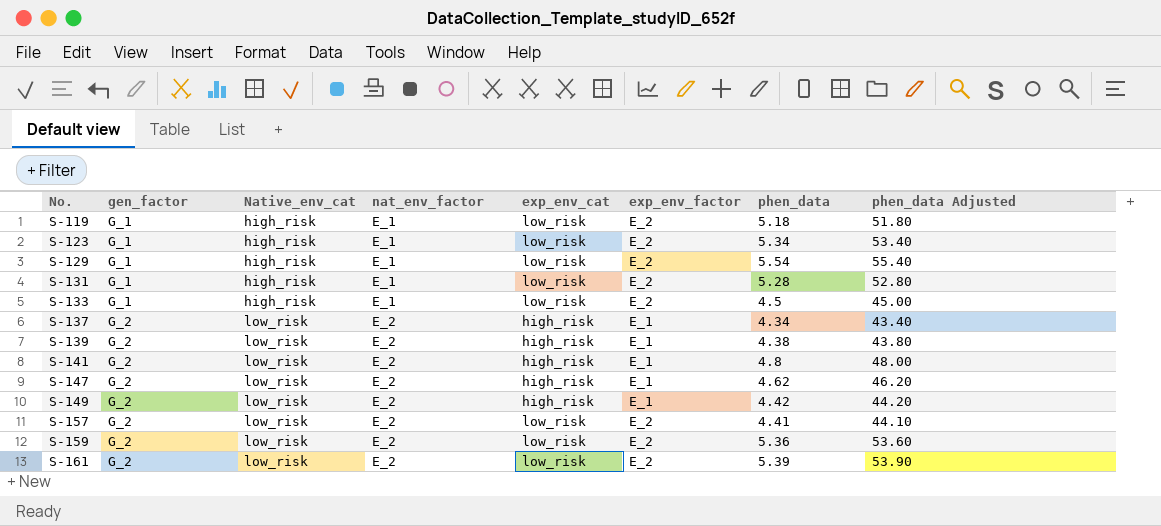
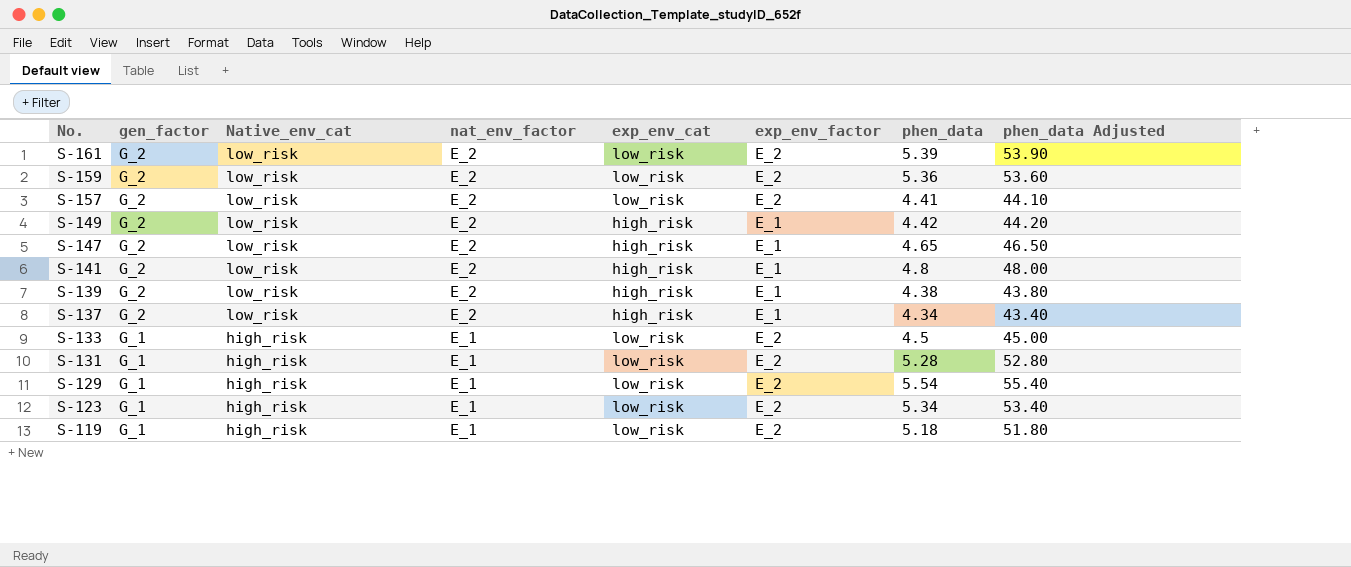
row order: No. ascending -> No. descending
S-147 | phen_data: 4.62 -> 4.65
S-147 | phen_data Adjusted: 46.20 -> 46.50

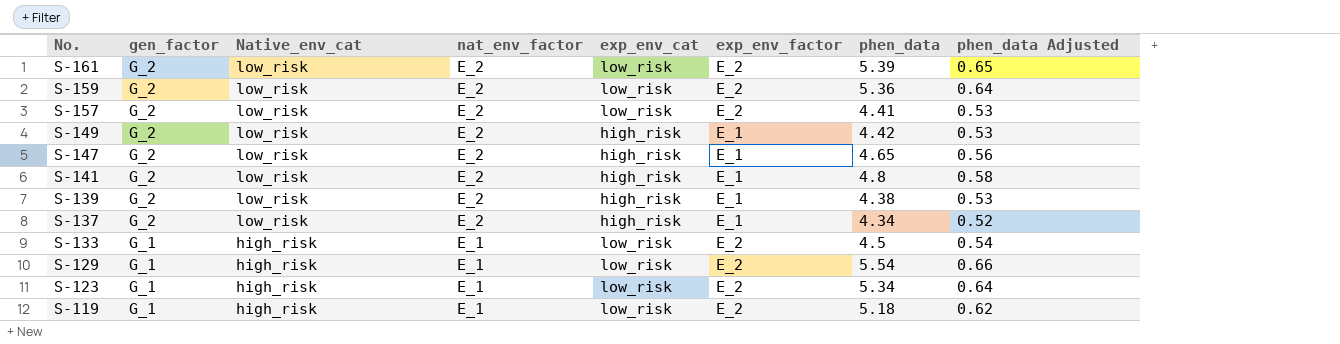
column phen_data Adjusted | formula: [phen_data] * 10 -> [phen_data] * 0.12
row S-131: G_1 | high_risk | E_1 | low_risk | E_2 | 5.28 | 52.80 -> none

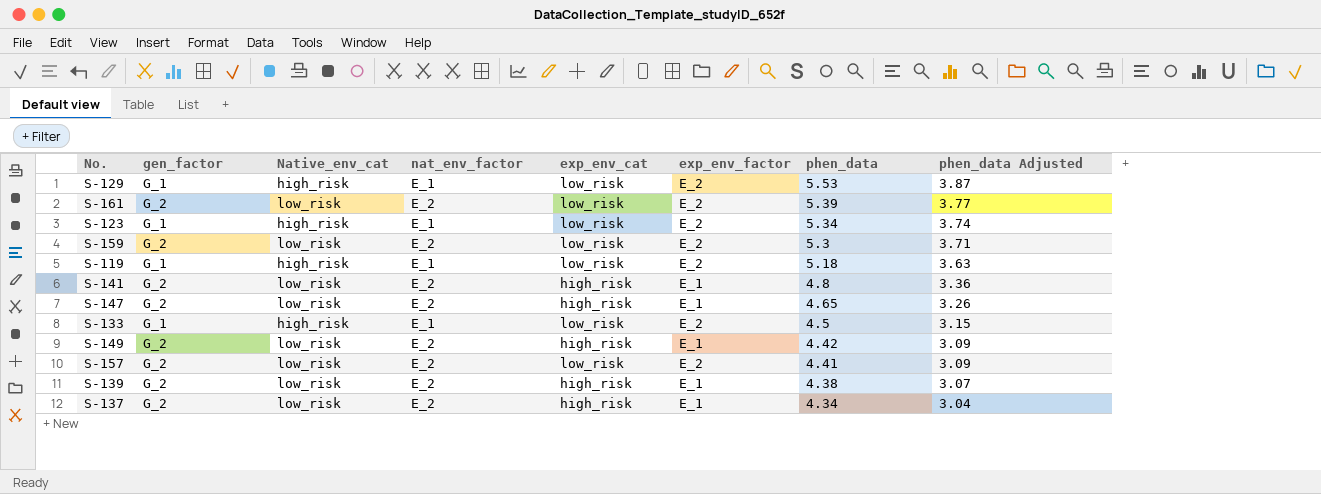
row order: No. descending -> phen_data descending
column phen_data Adjusted | formula: [phen_data] * 0.12 -> [phen_data] * 0.7
S-129 | phen_data: 5.54 -> 5.53
S-159 | phen_data: 5.36 -> 5.3

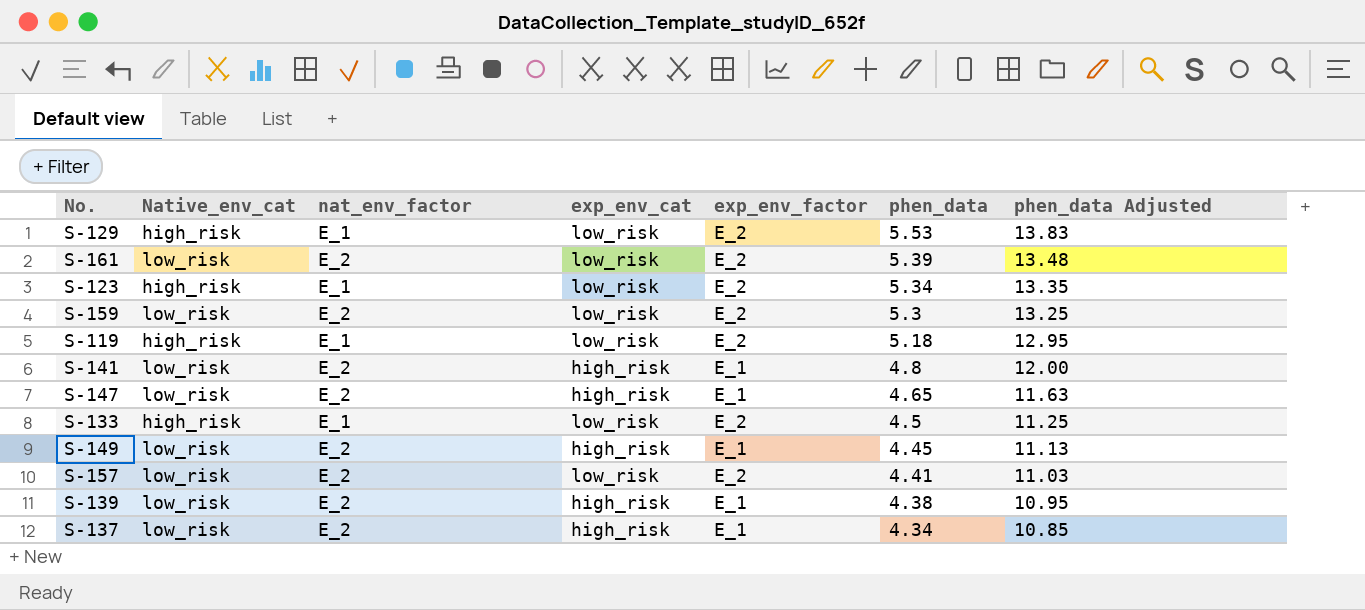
column gen_factor | position: 2 -> none
column phen_data Adjusted | formula: [phen_data] * 0.7 -> [phen_data] * 2.5
S-149 | phen_data: 4.42 -> 4.45

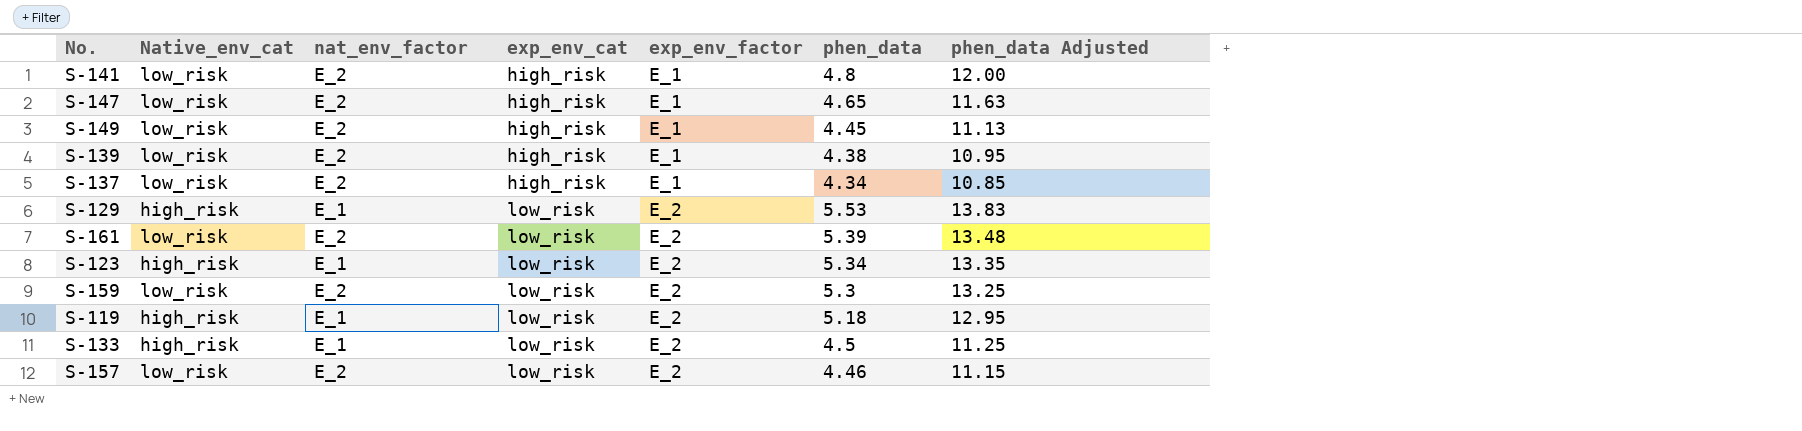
row order: phen_data descending -> exp_env_cat ascending
S-157 | phen_data: 4.41 -> 4.46
S-157 | phen_data Adjusted: 11.03 -> 11.15

